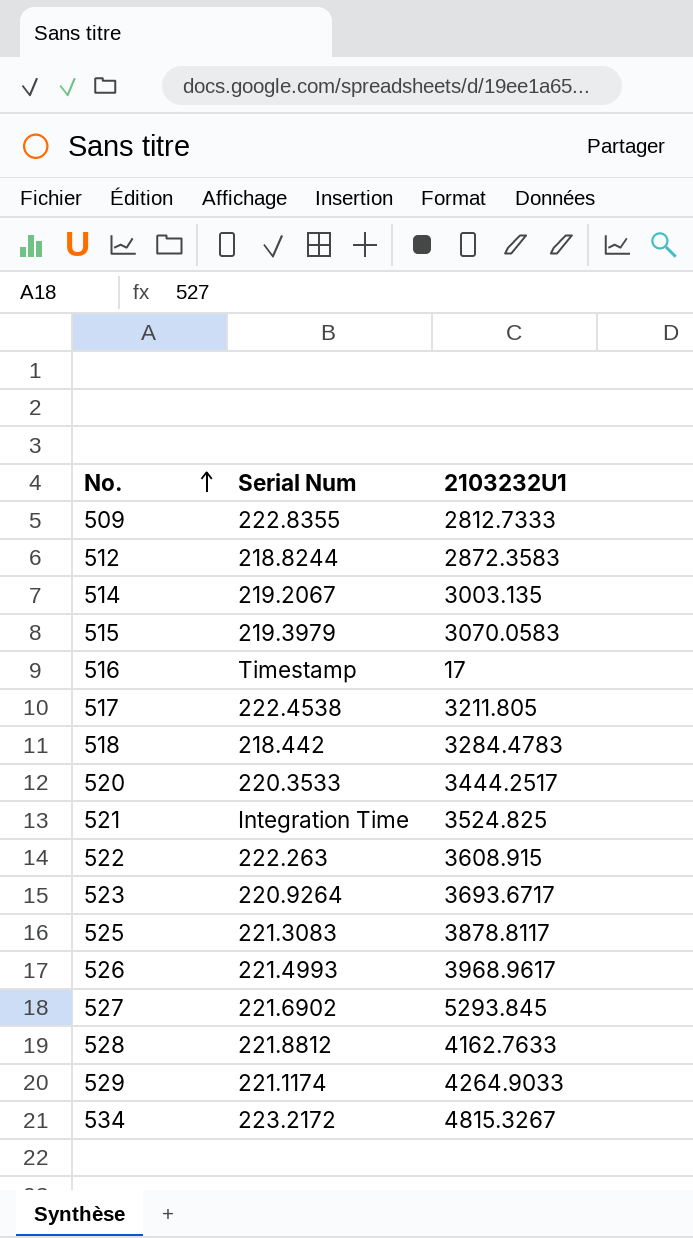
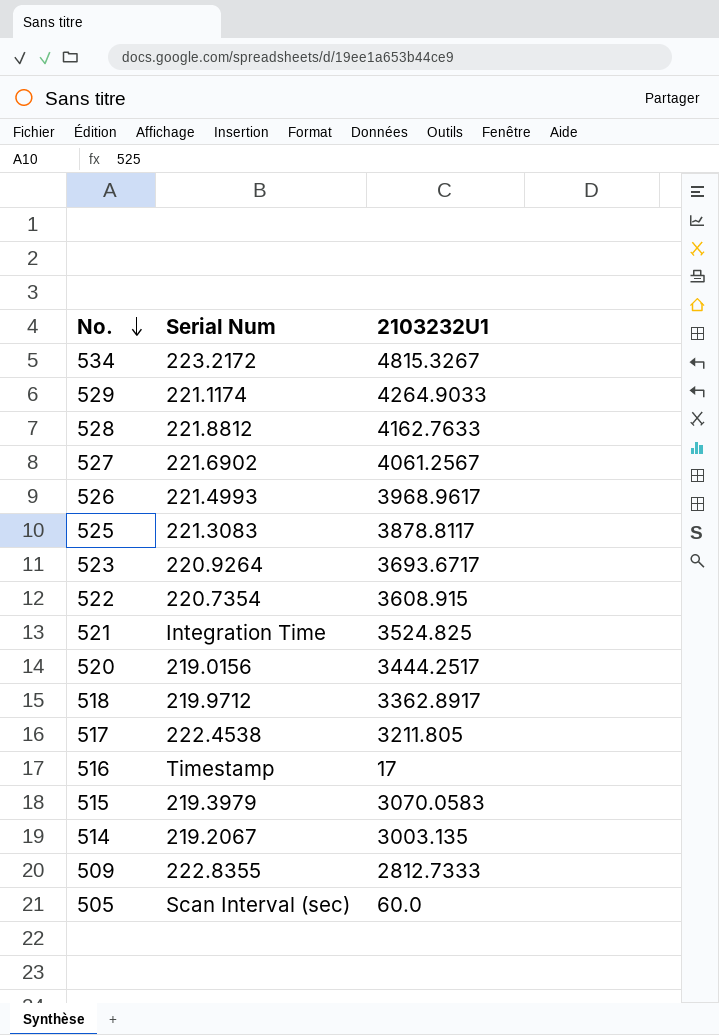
row order: No. ascending -> No. descending
row 512: 218.8244 | 2872.3583 -> none
527 | 2103232U1: 5293.845 -> 4061.2567
522 | Serial Num: 222.263 -> 220.7354
520 | Serial Num: 220.3533 -> 219.0156
518 | Serial Num: 218.442 -> 219.9712
518 | 2103232U1: 3284.4783 -> 3362.8917
row 505: none -> Scan Interval (sec) | 60.0

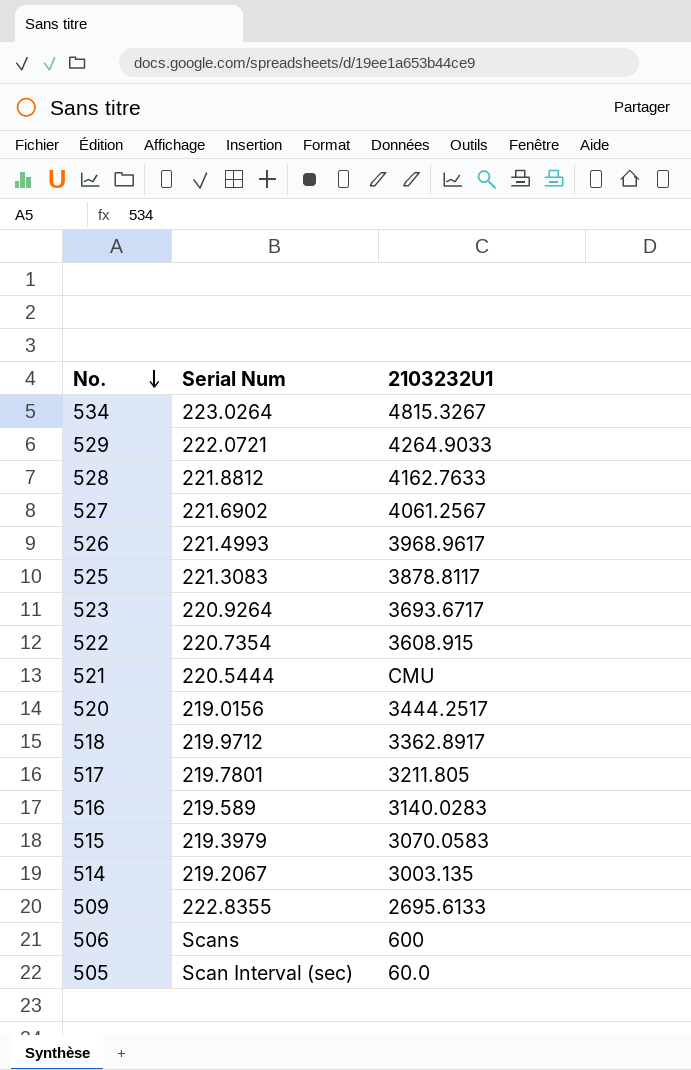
534 | Serial Num: 223.2172 -> 223.0264
529 | Serial Num: 221.1174 -> 222.0721
521 | Serial Num: Integration Time -> 220.5444
521 | 2103232U1: 3524.825 -> CMU
517 | Serial Num: 222.4538 -> 219.7801
516 | Serial Num: Timestamp -> 219.589
516 | 2103232U1: 17 -> 3140.0283
509 | 2103232U1: 2812.7333 -> 2695.6133
row 506: none -> Scans | 600

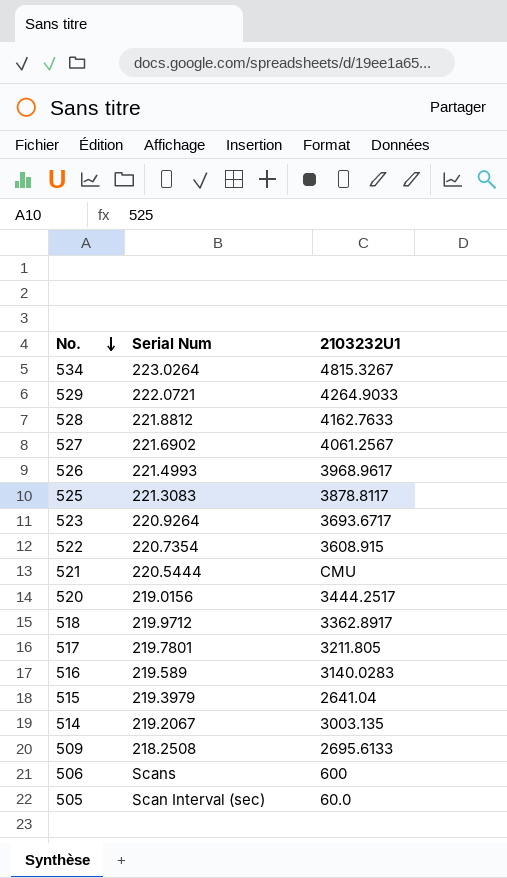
515 | 2103232U1: 3070.0583 -> 2641.04
509 | Serial Num: 222.8355 -> 218.2508

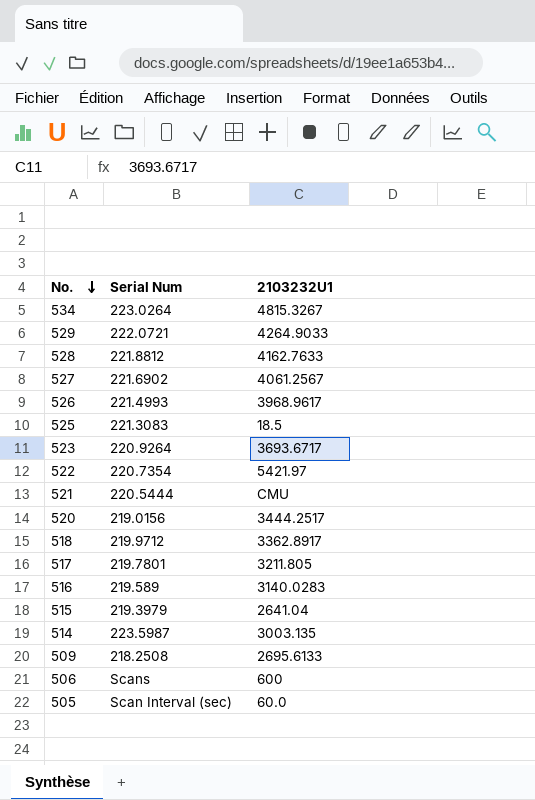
525 | 2103232U1: 3878.8117 -> 18.5
522 | 2103232U1: 3608.915 -> 5421.97
514 | Serial Num: 219.2067 -> 223.5987

